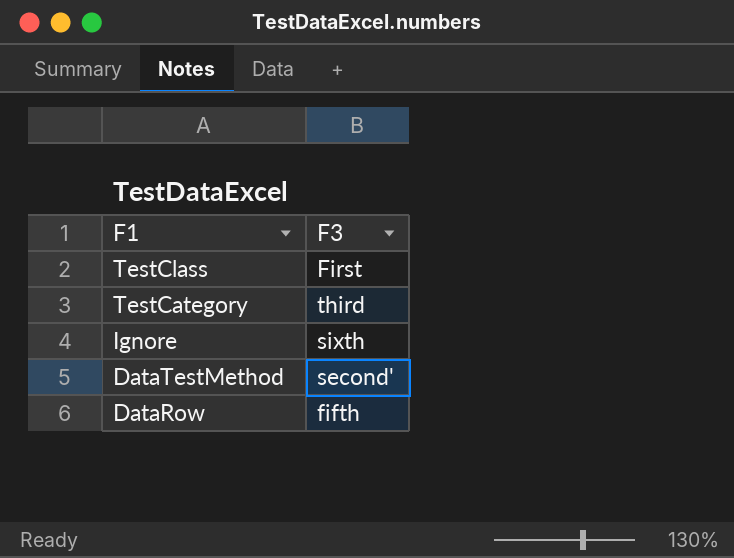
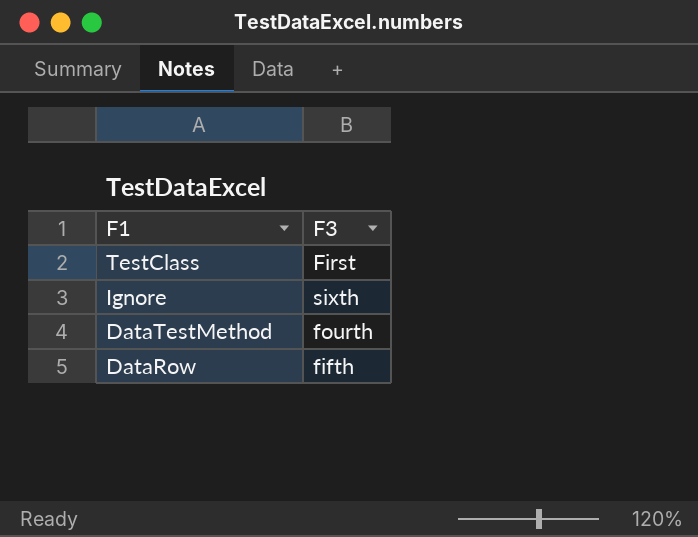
row TestCategory: third -> none
DataTestMethod | F3: second' -> fourth

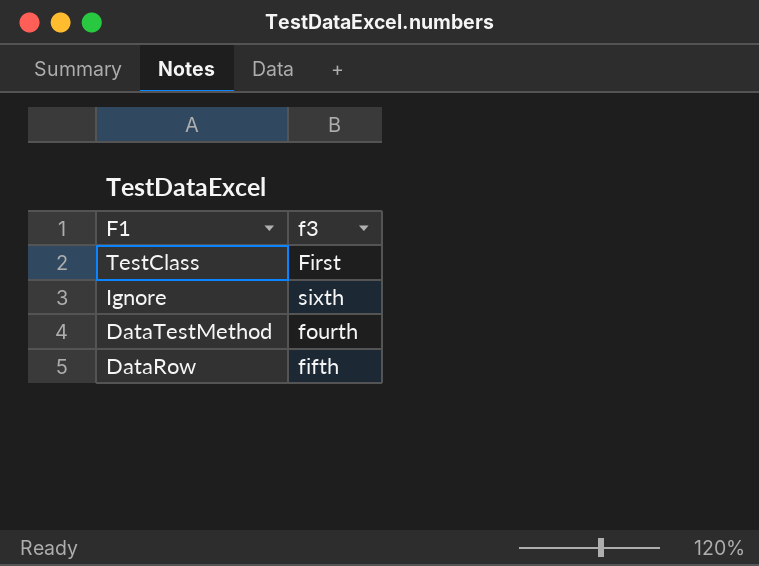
column name: F3 -> f3

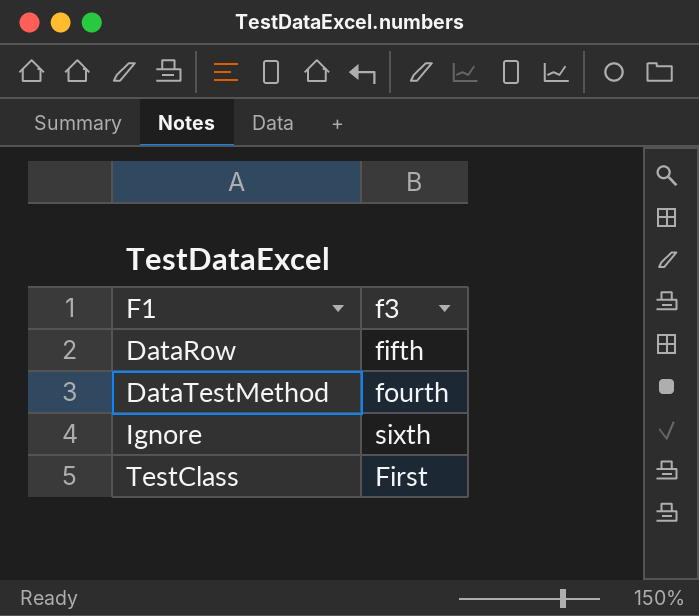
row order: F1 descending -> F1 ascending

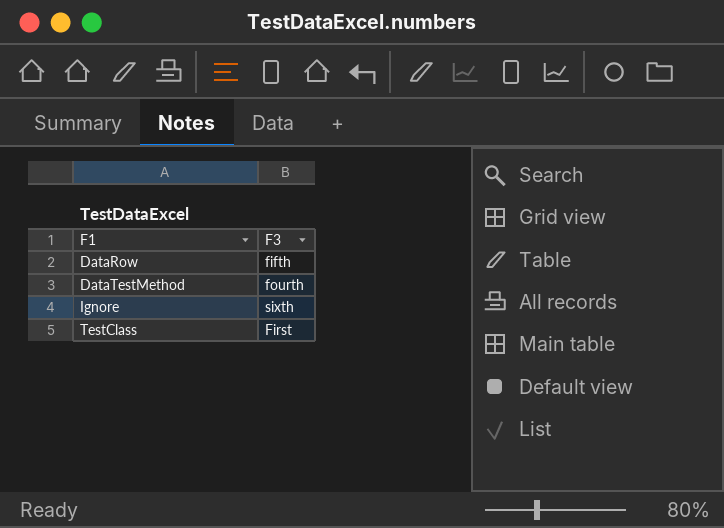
column name: f3 -> F3

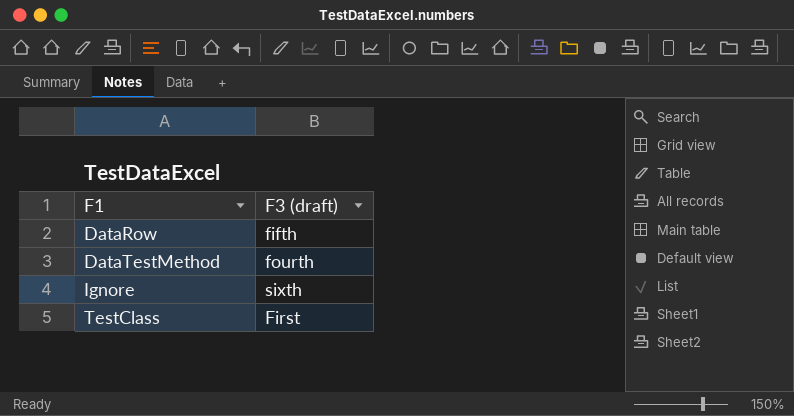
column name: F3 -> F3 (draft)

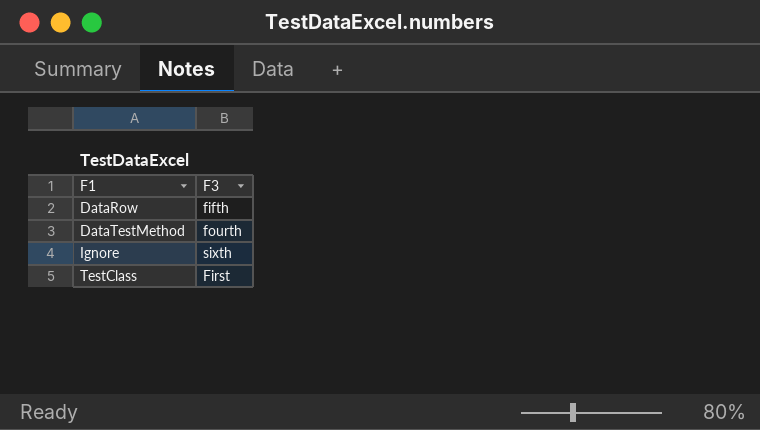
column name: F3 (draft) -> F3

